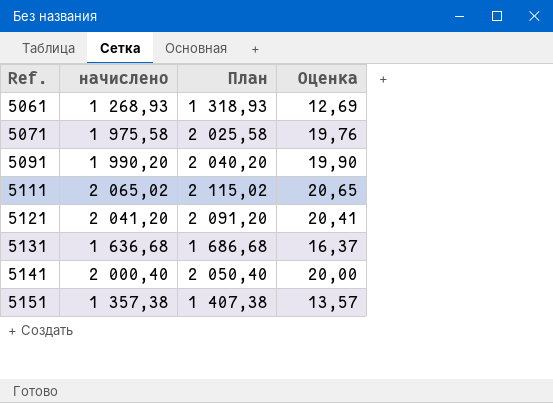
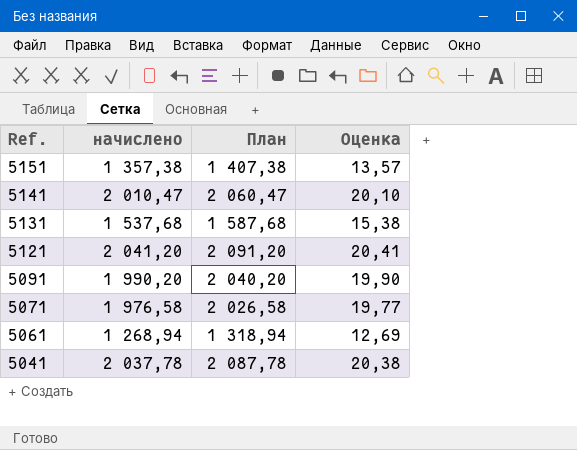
row order: Ref. ascending -> Ref. descending
row 5111: 2 065,02 | 2 115,02 | 20,65 -> none
5141 | начислено: 2 000,40 -> 2 010,47
5141 | План: 2 050,40 -> 2 060,47
5141 | Оценка: 20,00 -> 20,10
5131 | начислено: 1 636,68 -> 1 537,68
5131 | План: 1 686,68 -> 1 587,68
5131 | Оценка: 16,37 -> 15,38
5071 | начислено: 1 975,58 -> 1 976,58
5071 | План: 2 025,58 -> 2 026,58
5071 | Оценка: 19,76 -> 19,77
5061 | начислено: 1 268,93 -> 1 268,94
5061 | План: 1 318,93 -> 1 318,94
row 5041: none -> 2 037,78 | 2 087,78 | 20,38

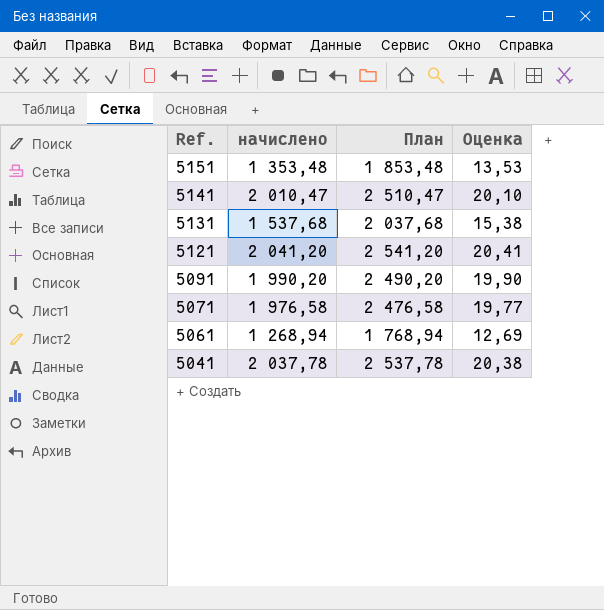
column План | formula: [начислено] + 50 -> [начислено] + 500
5151 | начислено: 1 357,38 -> 1 353,48
5151 | Оценка: 13,57 -> 13,53

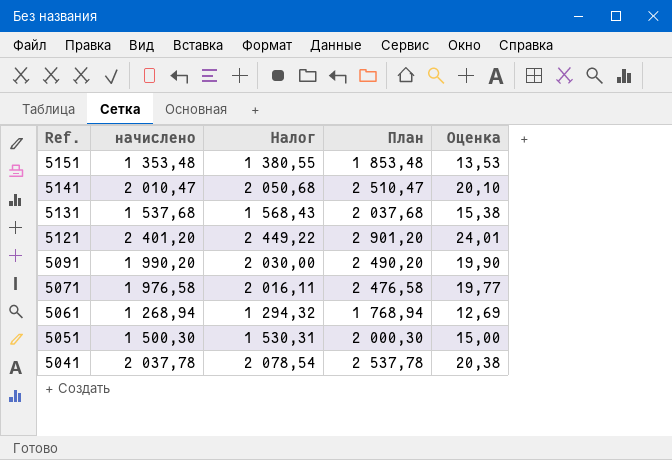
column Налог | formula: none -> [начислено] * 1,02
5121 | начислено: 2 041,20 -> 2 401,20
5121 | План: 2 541,20 -> 2 901,20
5121 | Оценка: 20,41 -> 24,01
row 5051: none -> 1 500,30 | 1 530,31 | 2 000,30 | 15,00

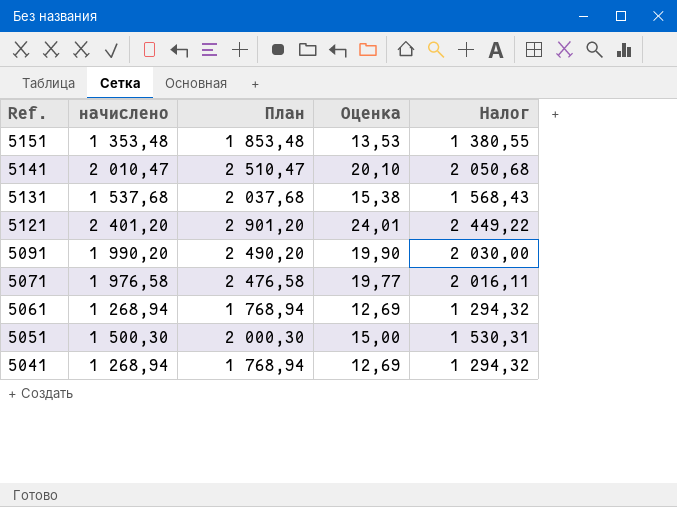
column Налог | position: 3 -> 5
5041 | начислено: 2 037,78 -> 1 268,94
5041 | План: 2 537,78 -> 1 768,94
5041 | Оценка: 20,38 -> 12,69
5041 | Налог: 2 078,54 -> 1 294,32

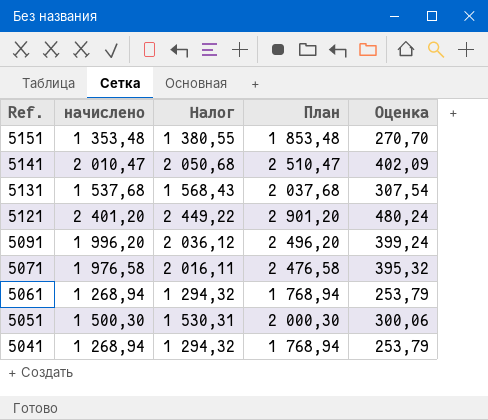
column Налог | position: 5 -> 3
column Оценка | formula: [начислено] * 0,01 -> [начислено] * 0,2
5091 | начислено: 1 990,20 -> 1 996,20
5091 | Налог: 2 030,00 -> 2 036,12
5091 | План: 2 490,20 -> 2 496,20

